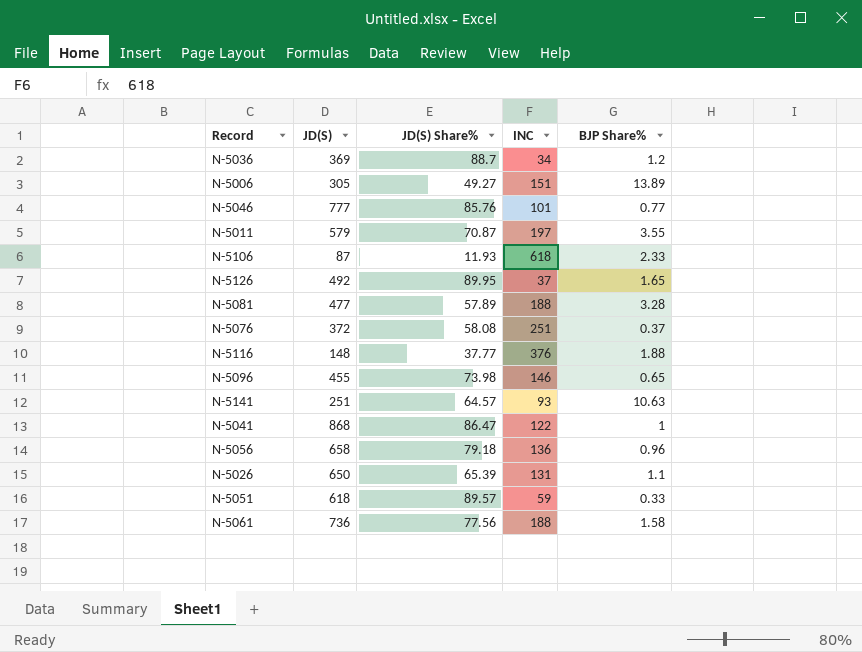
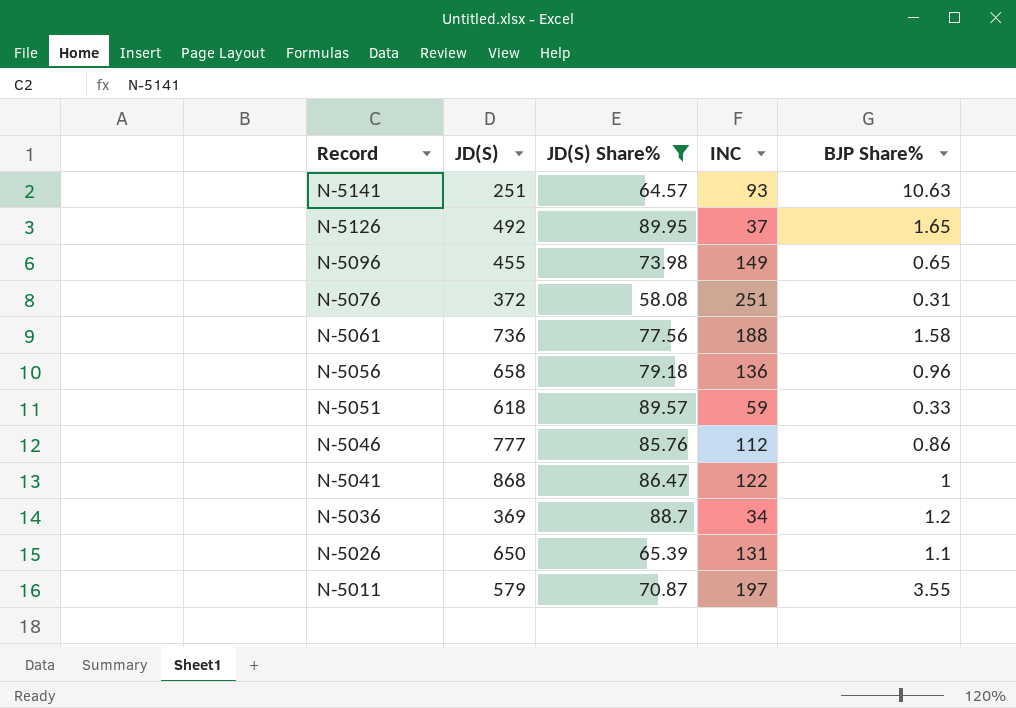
filter: none -> JD(S) Share% >= 58.08
row order: none -> Record descending
N-5096 | INC: 146 -> 149
N-5076 | BJP Share%: 0.37 -> 0.31
N-5046 | INC: 101 -> 112
N-5046 | BJP Share%: 0.77 -> 0.86

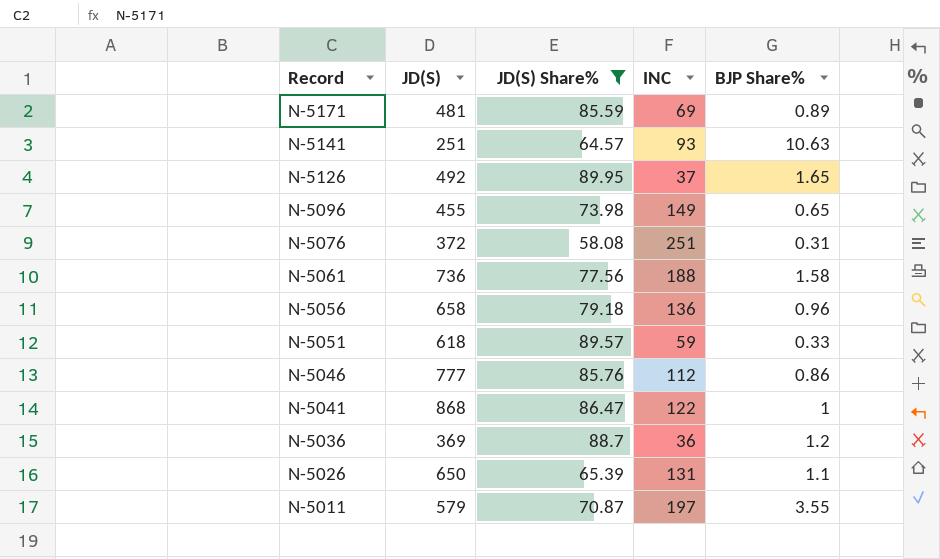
row N-5171: none -> 481 | 85.59 | 69 | 0.89
N-5036 | INC: 34 -> 36

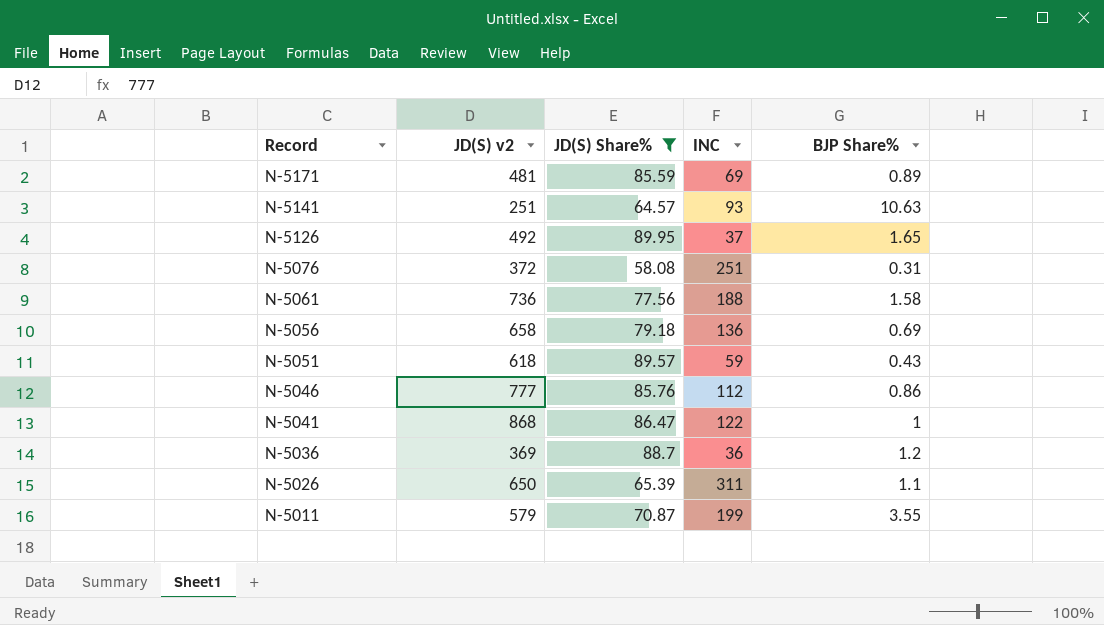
column name: JD(S) -> JD(S) v2
row N-5096: 455 | 73.98 | 149 | 0.65 -> none
N-5056 | BJP Share%: 0.96 -> 0.69
N-5051 | BJP Share%: 0.33 -> 0.43
N-5026 | INC: 131 -> 311
N-5011 | INC: 197 -> 199

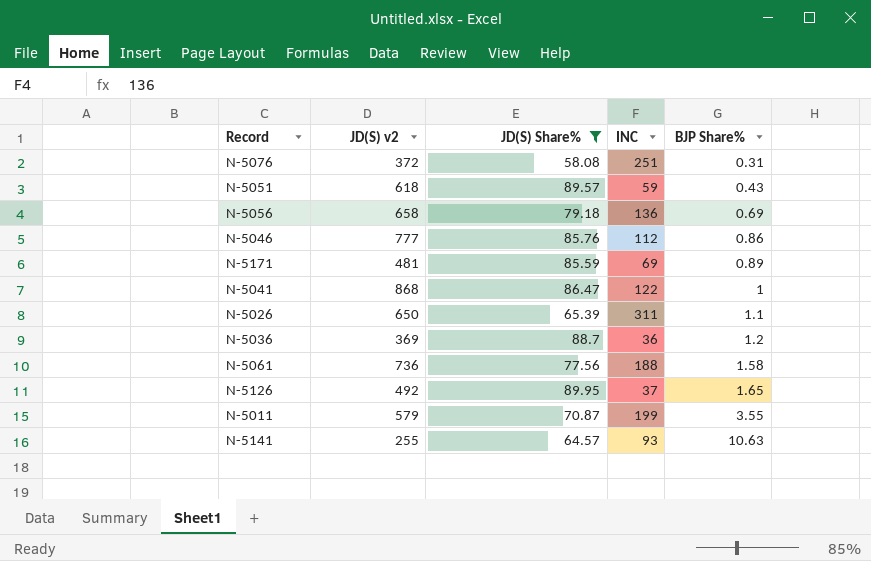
row order: Record descending -> BJP Share% ascending
N-5141 | JD(S) v2: 251 -> 255

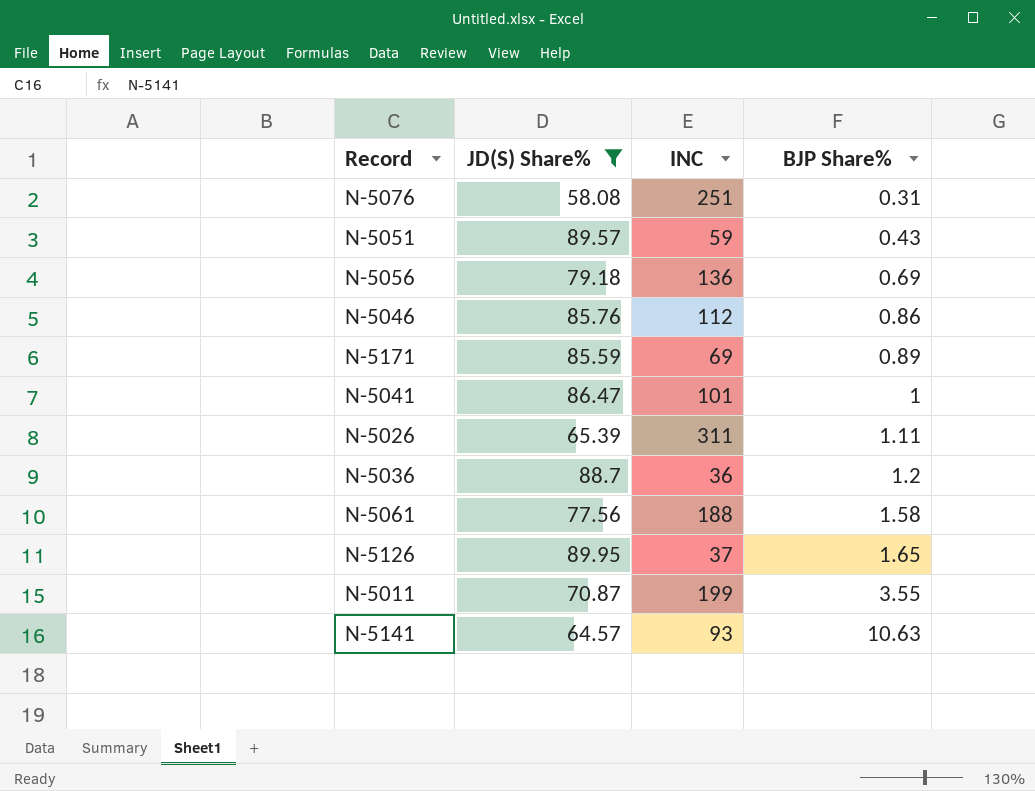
column JD(S) v2 | position: 2 -> none
N-5041 | INC: 122 -> 101
N-5026 | BJP Share%: 1.1 -> 1.11

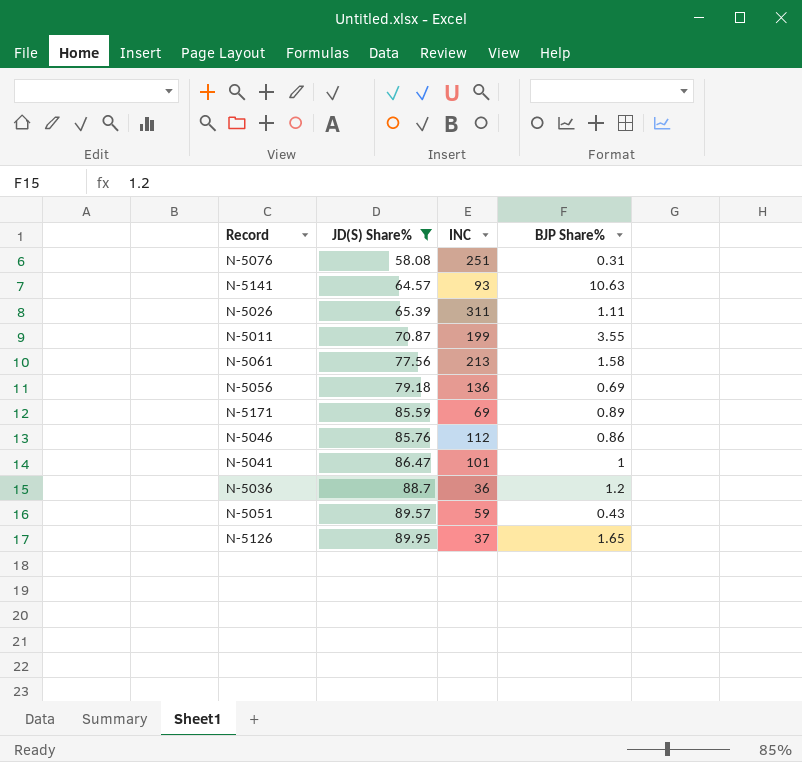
row order: BJP Share% ascending -> JD(S) Share% ascending
N-5061 | INC: 188 -> 213

